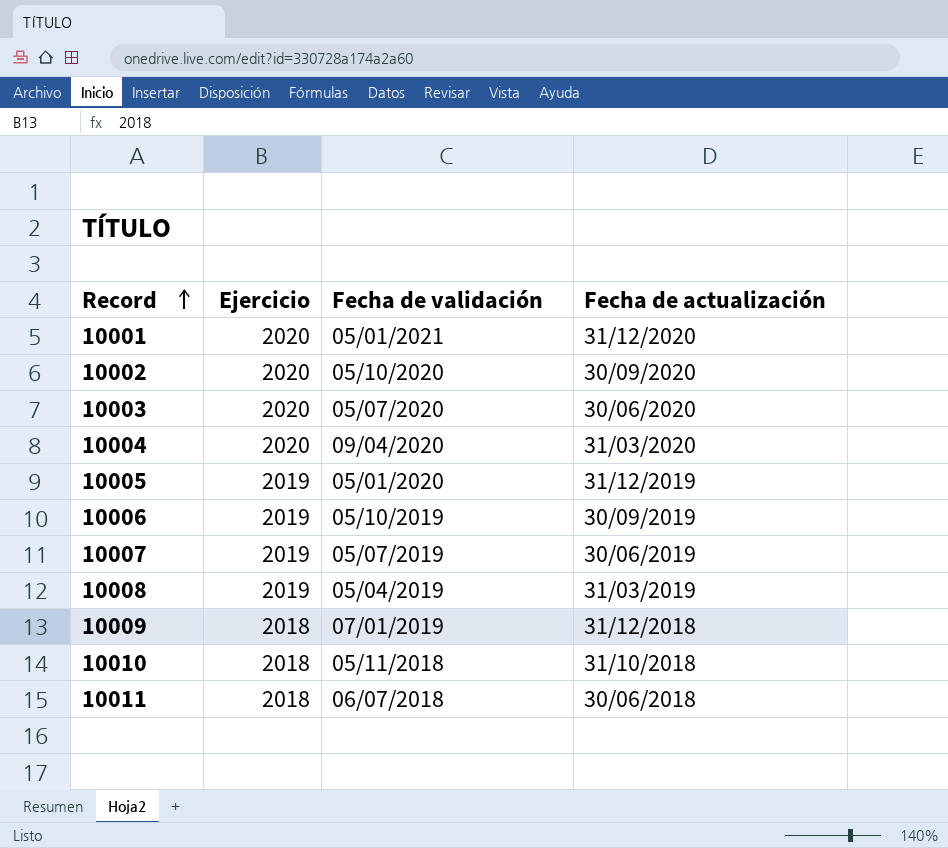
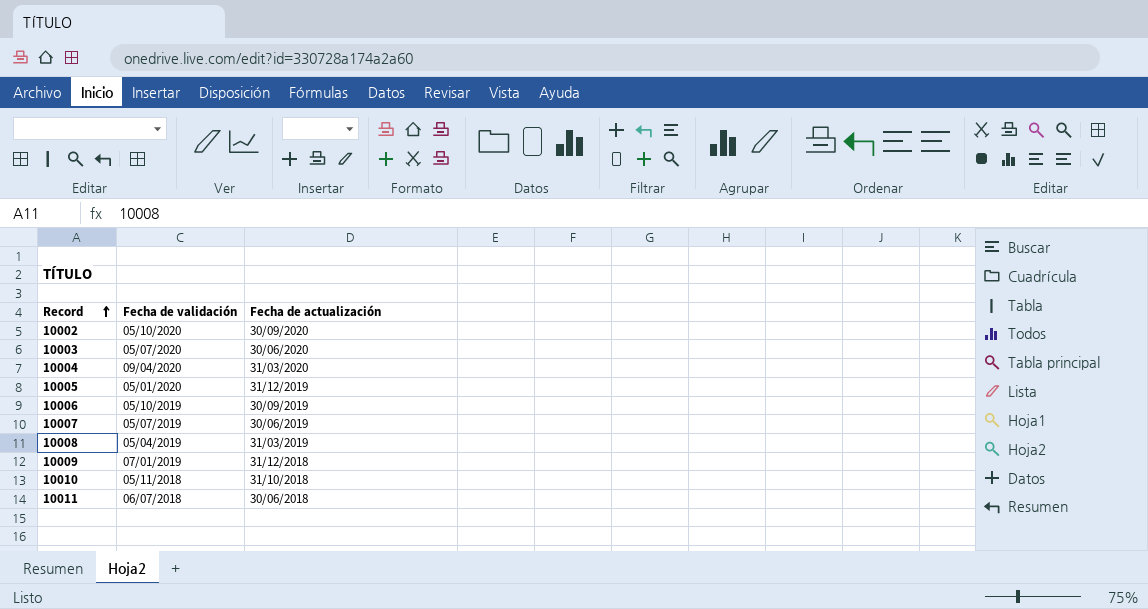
column Ejercicio | position: 2 -> none
row 10001: 2020 | 05/01/2021 | 31/12/2020 -> none

